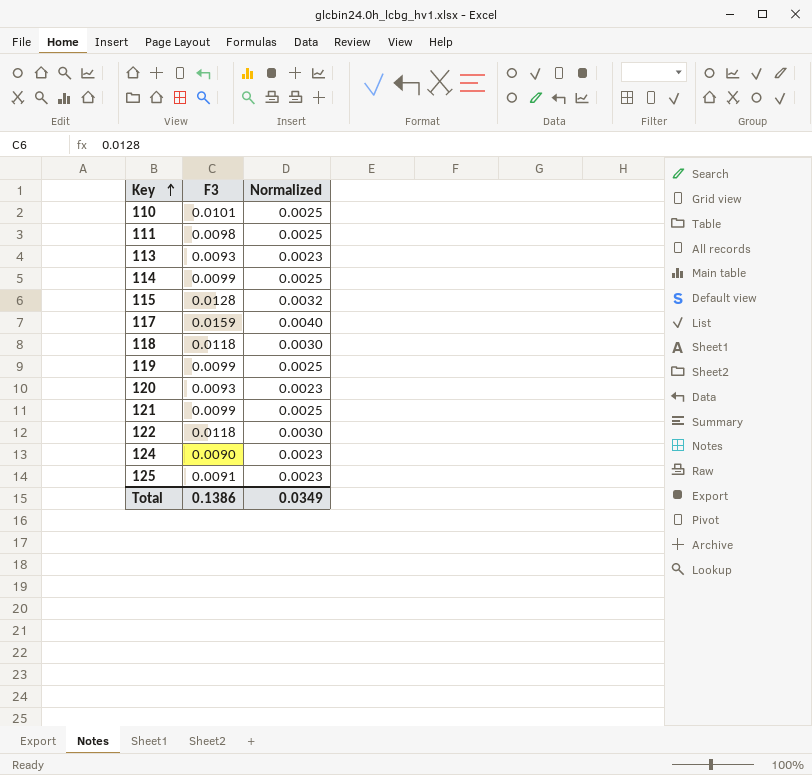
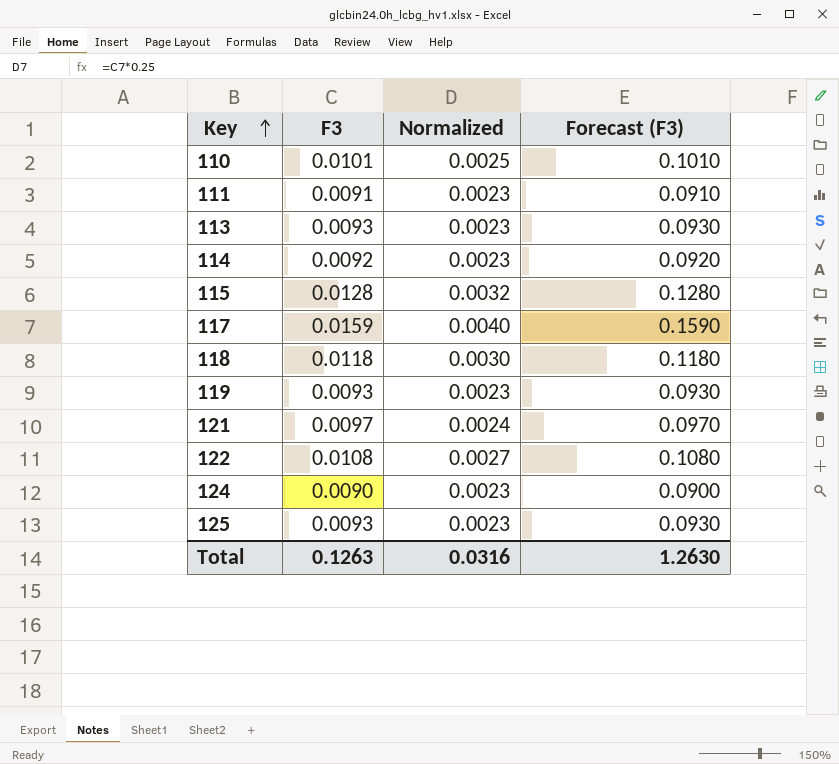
column Forecast (F3) | formula: none -> [F3] * 10
row 120: 0.0093 | 0.0023 -> none
111 | F3: 0.0098 -> 0.0091
111 | Normalized: 0.0025 -> 0.0023
114 | F3: 0.0099 -> 0.0092
114 | Normalized: 0.0025 -> 0.0023
119 | F3: 0.0099 -> 0.0093
119 | Normalized: 0.0025 -> 0.0023
121 | F3: 0.0099 -> 0.0097
121 | Normalized: 0.0025 -> 0.0024
122 | F3: 0.0118 -> 0.0108
122 | Normalized: 0.0030 -> 0.0027
125 | F3: 0.0091 -> 0.0093
Total | F3: 0.1386 -> 0.1263
Total | Normalized: 0.0349 -> 0.0316

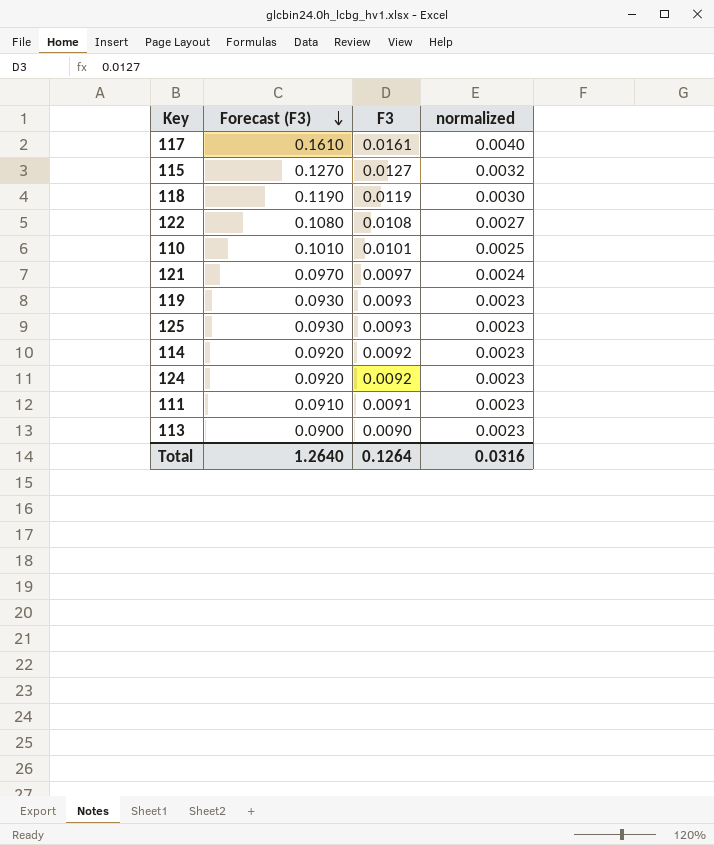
row order: Key ascending -> Forecast (F3) descending
column Forecast (F3) | position: 4 -> 2
column name: Normalized -> normalized
117 | Forecast (F3): 0.1590 -> 0.1610
117 | F3: 0.0159 -> 0.0161
115 | Forecast (F3): 0.1280 -> 0.1270
115 | F3: 0.0128 -> 0.0127
118 | Forecast (F3): 0.1180 -> 0.1190
118 | F3: 0.0118 -> 0.0119
124 | Forecast (F3): 0.0900 -> 0.0920
124 | F3: 0.0090 -> 0.0092
113 | Forecast (F3): 0.0930 -> 0.0900
113 | F3: 0.0093 -> 0.0090
Total | Forecast (F3): 1.2630 -> 1.2640
Total | F3: 0.1263 -> 0.1264

